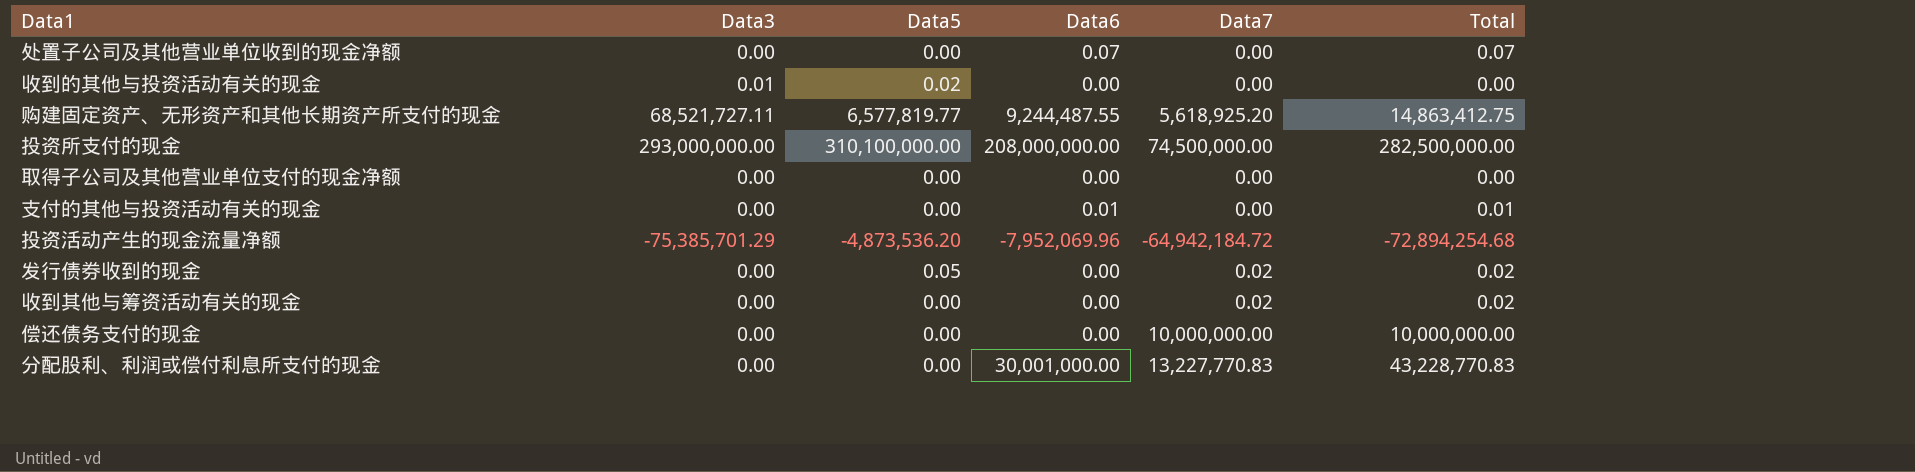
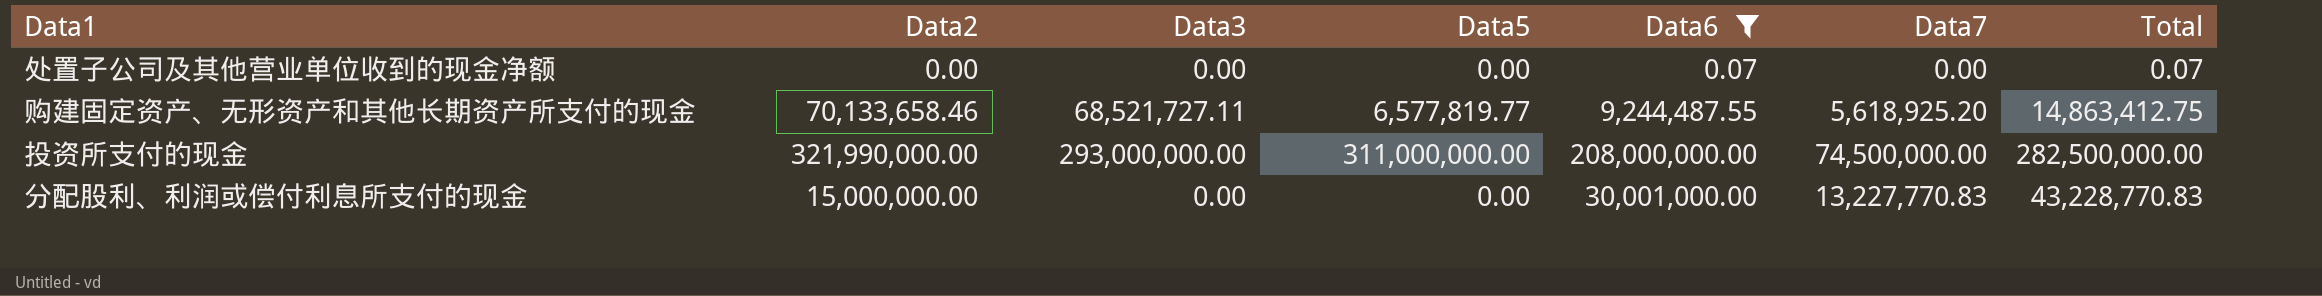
filter: none -> Data6 >= 0.07
column Data2 | position: none -> 2
投资所支付的现金 | Data5: 310,100,000.00 -> 311,000,000.00

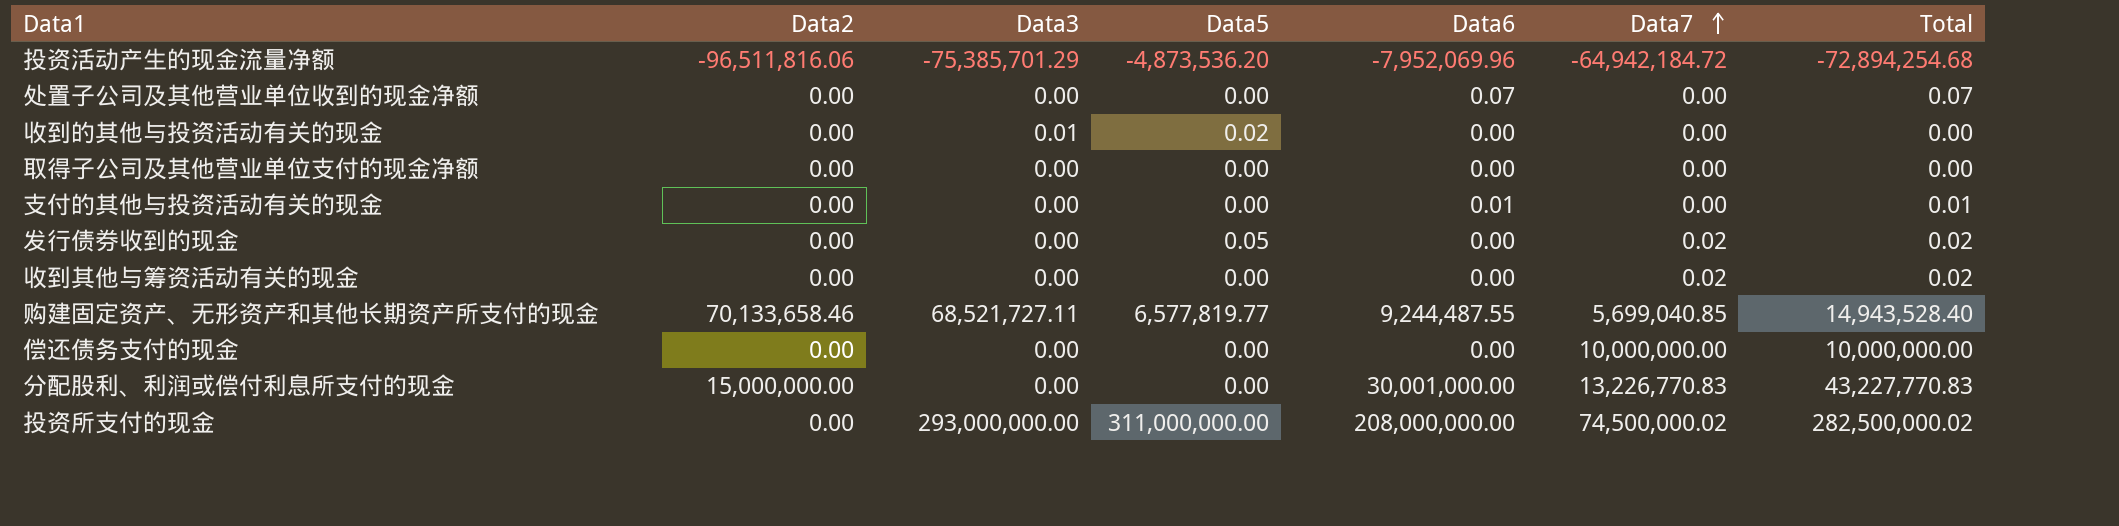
filter: Data6 >= 0.07 -> none
row order: none -> Data7 ascending
购建固定资产、无形资产和其他长期资产所支付的现金 | Data7: 5,618,925.20 -> 5,699,040.85
购建固定资产、无形资产和其他长期资产所支付的现金 | Total: 14,863,412.75 -> 14,943,528.40
分配股利、利润或偿付利息所支付的现金 | Data7: 13,227,770.83 -> 13,226,770.83
分配股利、利润或偿付利息所支付的现金 | Total: 43,228,770.83 -> 43,227,770.83
投资所支付的现金 | Data2: 321,990,000.00 -> 0.00
投资所支付的现金 | Data7: 74,500,000.00 -> 74,500,000.02
投资所支付的现金 | Total: 282,500,000.00 -> 282,500,000.02

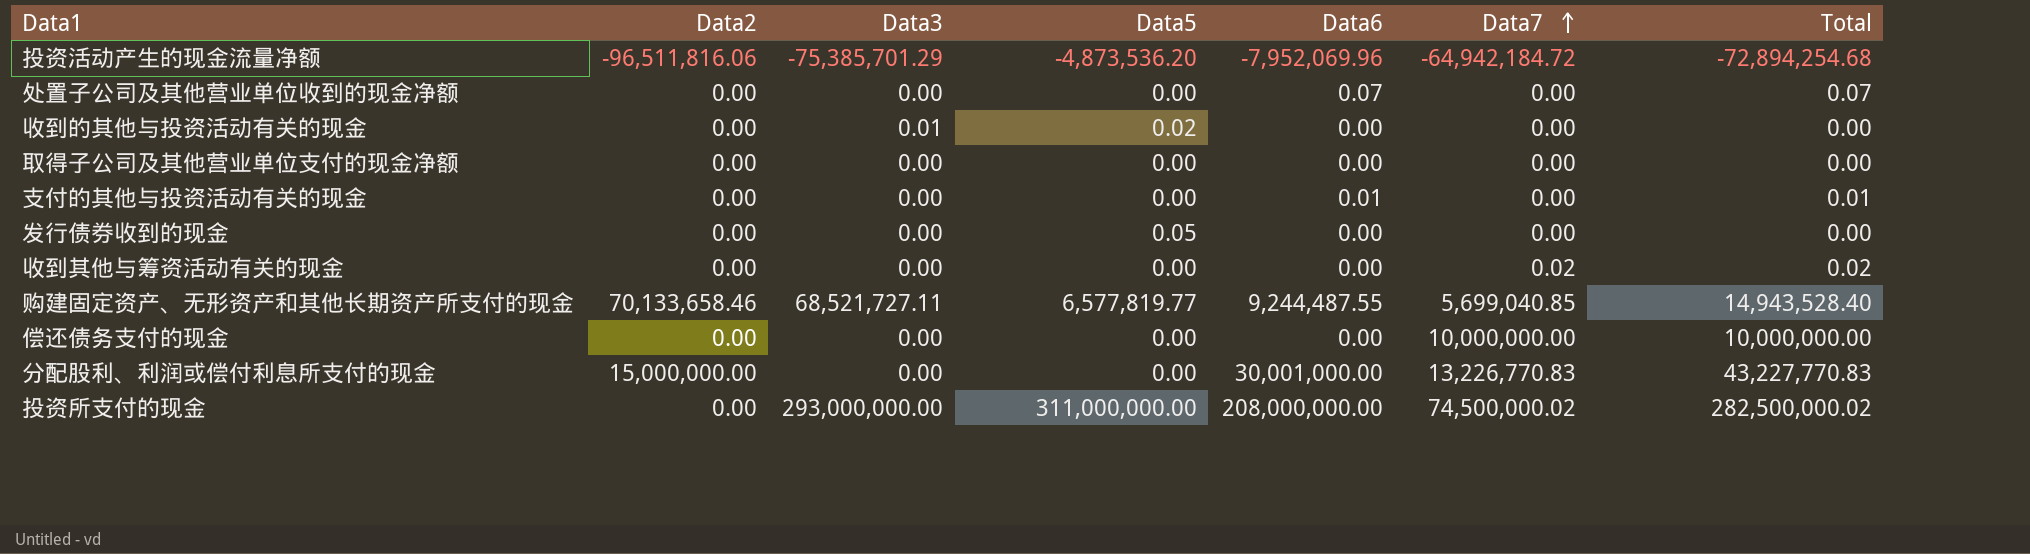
发行债券收到的现金 | Data7: 0.02 -> 0.00
发行债券收到的现金 | Total: 0.02 -> 0.00

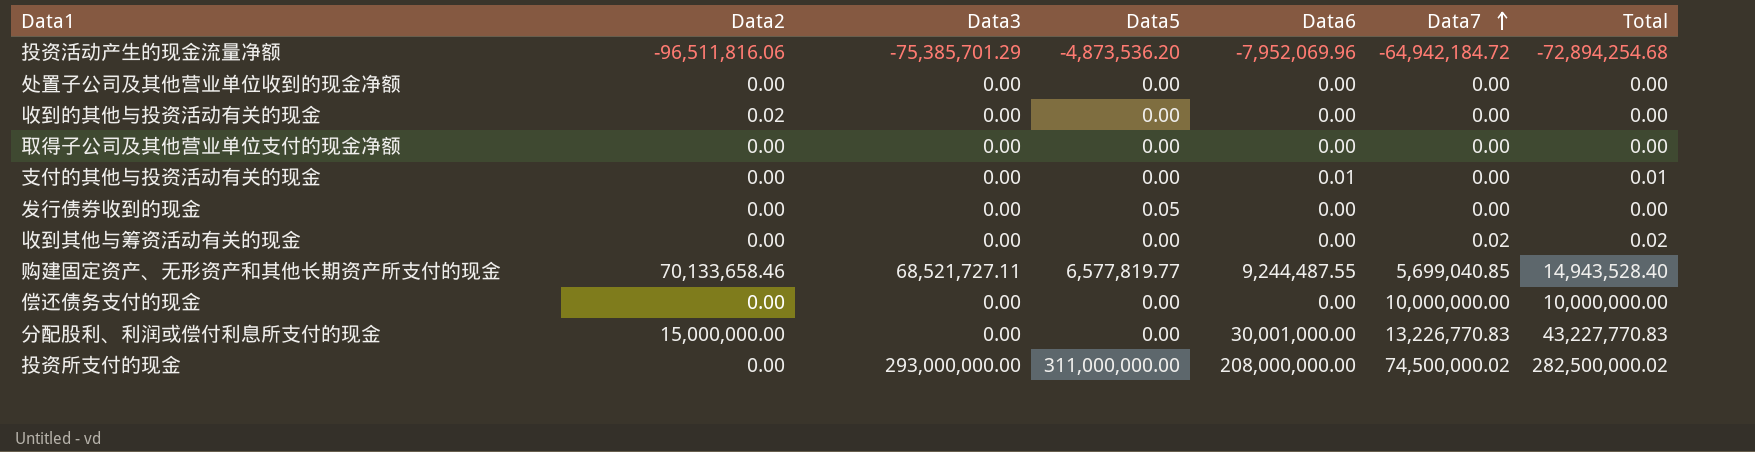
处置子公司及其他营业单位收到的现金净额 | Data6: 0.07 -> 0.00
处置子公司及其他营业单位收到的现金净额 | Total: 0.07 -> 0.00
收到的其他与投资活动有关的现金 | Data2: 0.00 -> 0.02
收到的其他与投资活动有关的现金 | Data3: 0.01 -> 0.00
收到的其他与投资活动有关的现金 | Data5: 0.02 -> 0.00

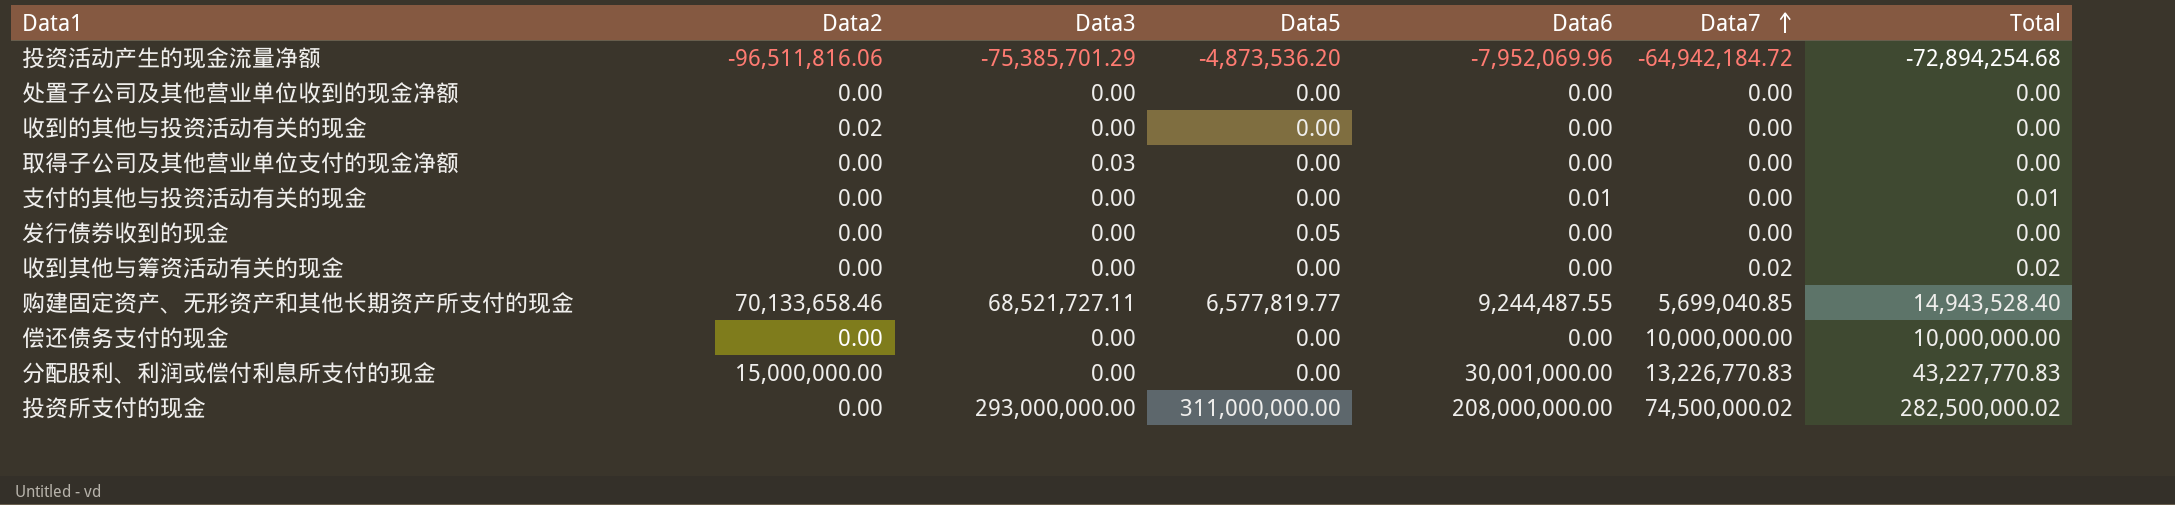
取得子公司及其他营业单位支付的现金净额 | Data3: 0.00 -> 0.03

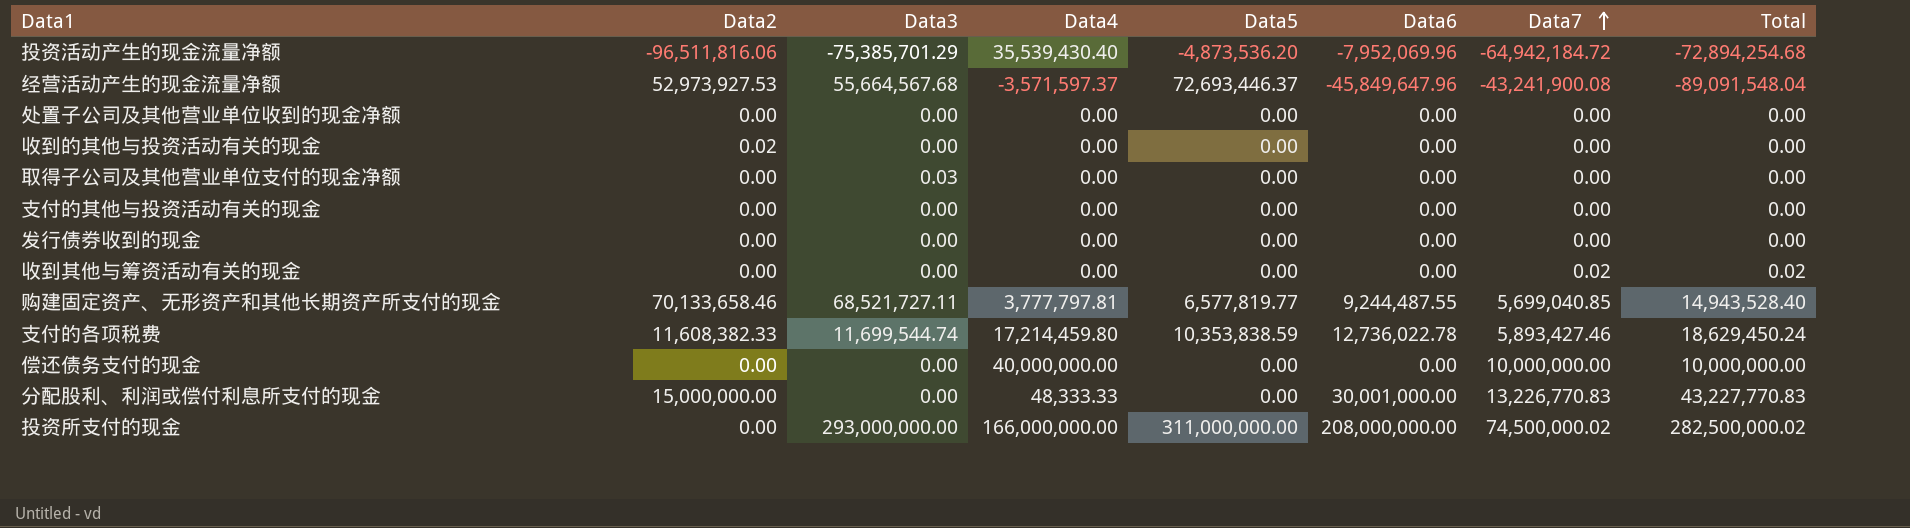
column Data4 | position: none -> 4
row 经营活动产生的现金流量净额: none -> 52,973,927.53 | 55,664,567.68 | -3,571,597.37 | 72,693,446.37 | -45,849,647.96 | -43,241,900.08 | -89,091,548.04
支付的其他与投资活动有关的现金 | Data6: 0.01 -> 0.00
支付的其他与投资活动有关的现金 | Total: 0.01 -> 0.00
发行债券收到的现金 | Data5: 0.05 -> 0.00
row 支付的各项税费: none -> 11,608,382.33 | 11,699,544.74 | 17,214,459.80 | 10,353,838.59 | 12,736,022.78 | 5,893,427.46 | 18,629,450.24

